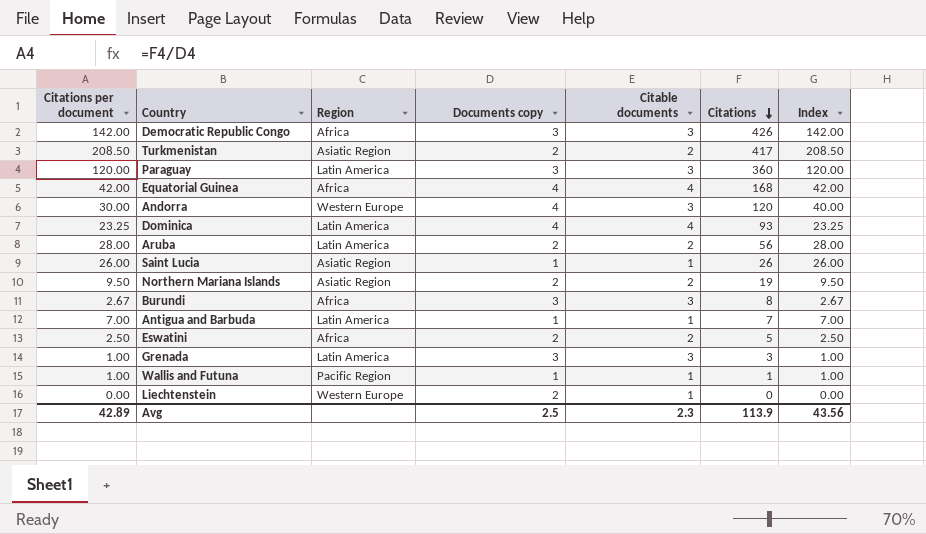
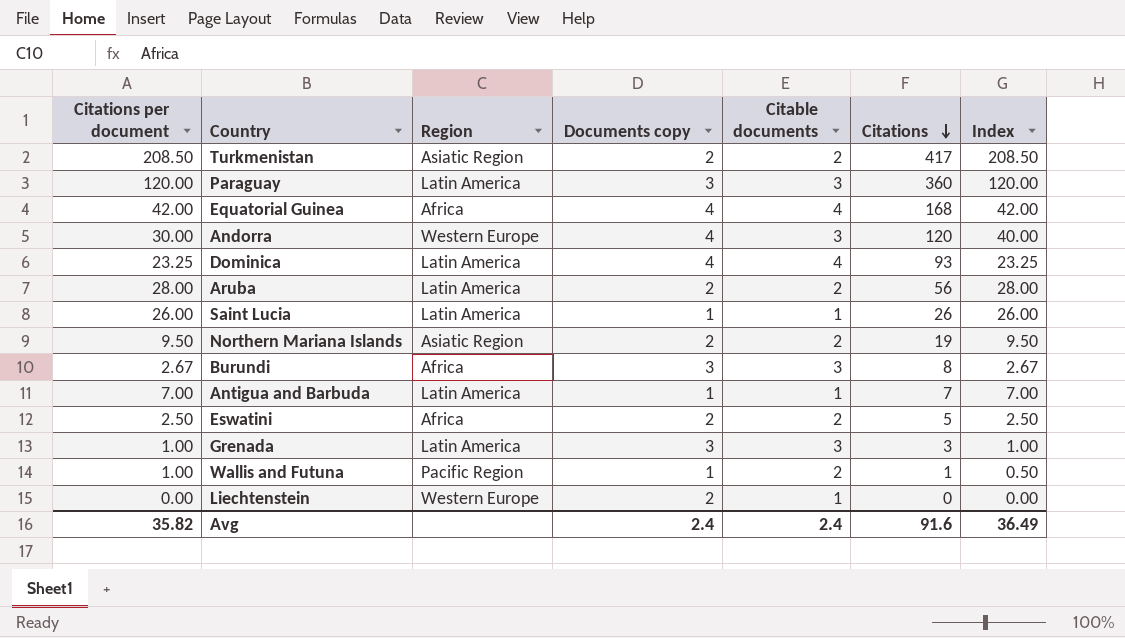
row Democratic Republic Congo: 142.00 | Africa | 3 | 3 | 426 | 142.00 -> none
Saint Lucia | Region: Asiatic Region -> Latin America
Wallis and Futuna | Citable documents: 1 -> 2
Wallis and Futuna | Index: 1.00 -> 0.50
Avg | Citations per document: 42.89 -> 35.82
Avg | Documents copy: 2.5 -> 2.4
Avg | Citable documents: 2.3 -> 2.4
Avg | Citations: 113.9 -> 91.6
Avg | Index: 43.56 -> 36.49

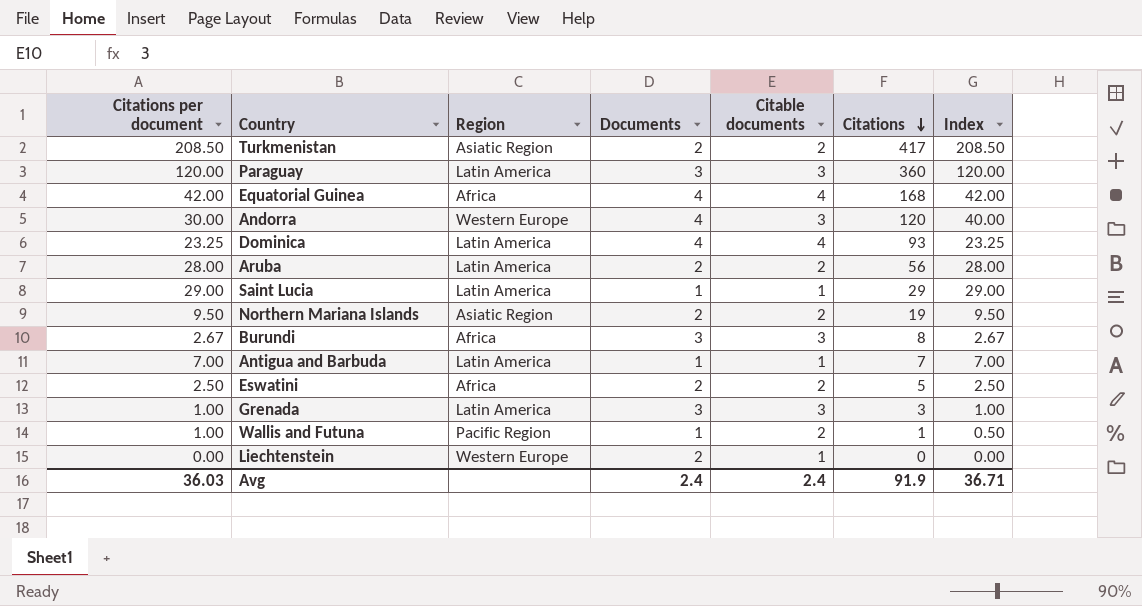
column name: Documents copy -> Documents
Saint Lucia | Citations per document: 26.00 -> 29.00
Saint Lucia | Citations: 26 -> 29
Saint Lucia | Index: 26.00 -> 29.00
Avg | Citations per document: 35.82 -> 36.03
Avg | Citations: 91.6 -> 91.9
Avg | Index: 36.49 -> 36.71

